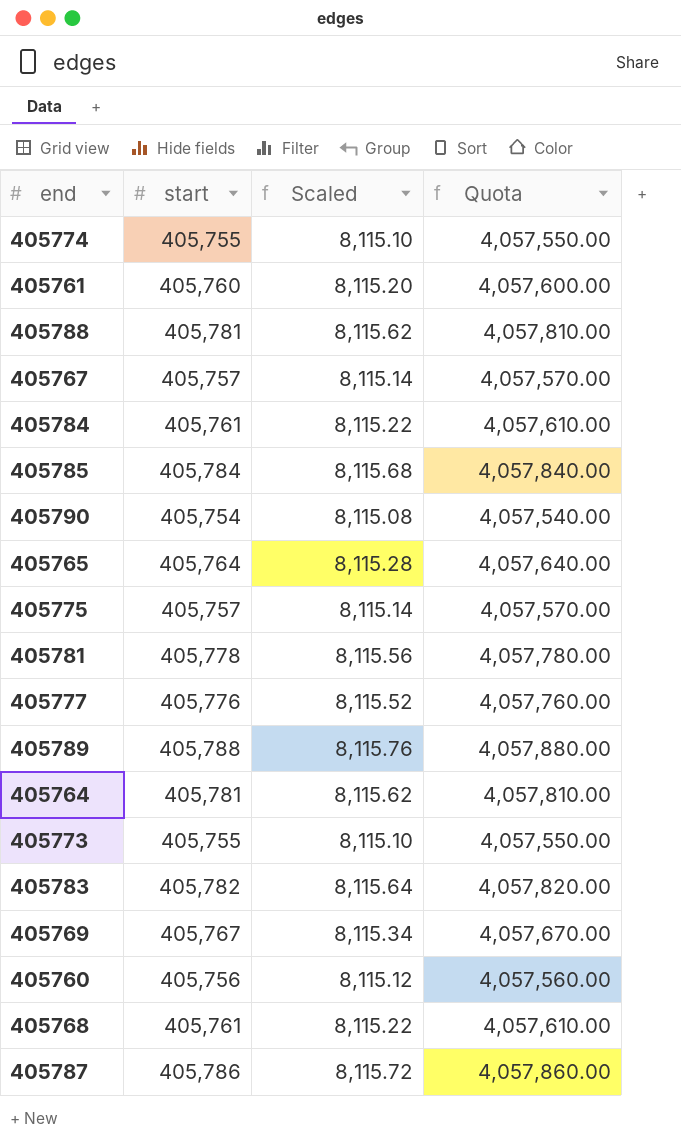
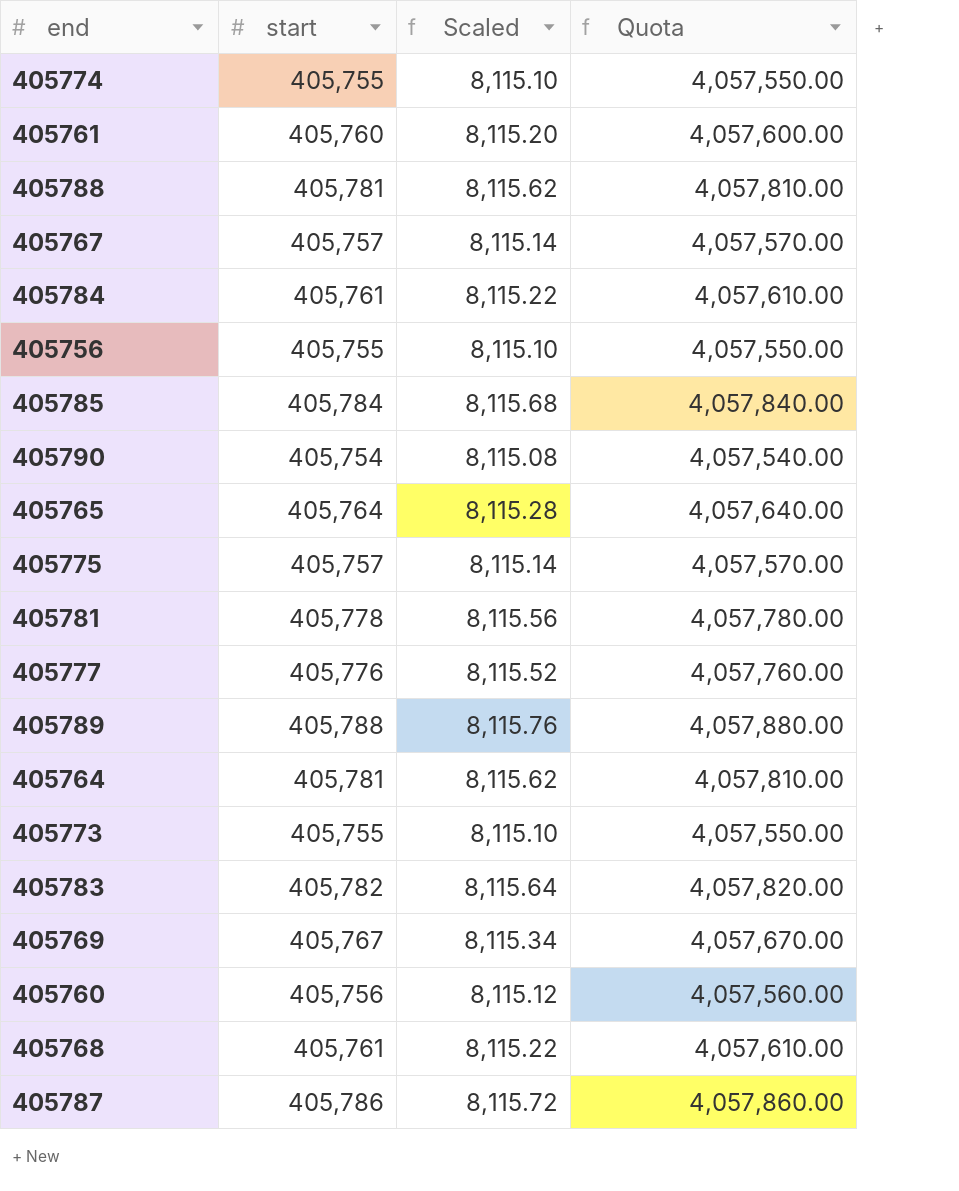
row 405756: none -> 405,755 | 8,115.10 | 4,057,550.00

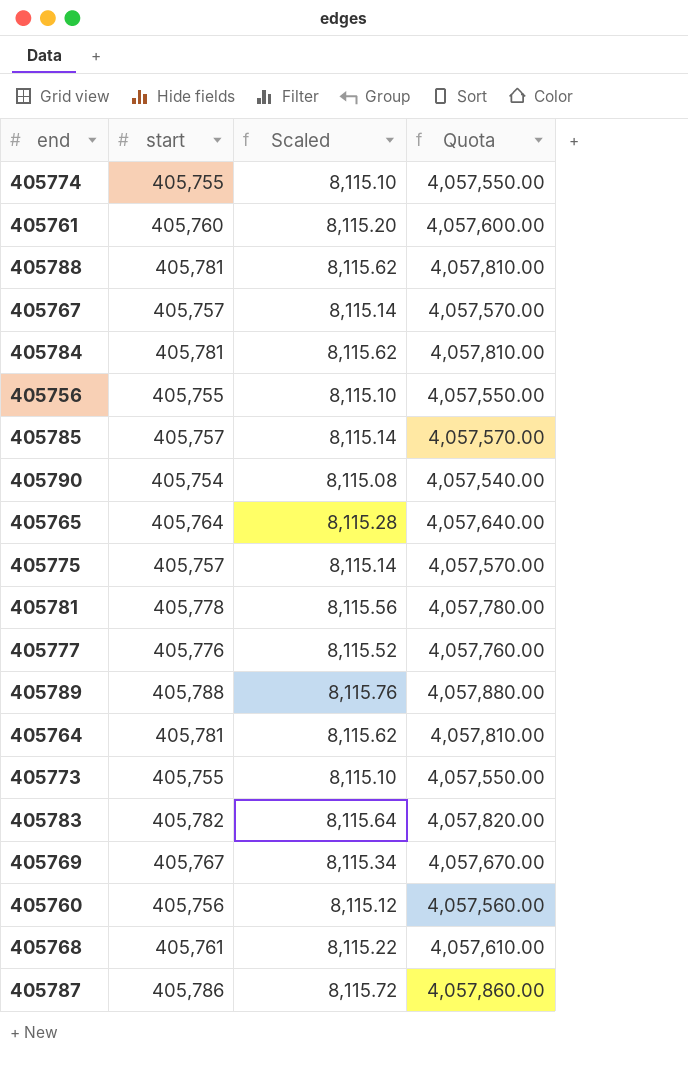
405784 | start: 405,761 -> 405,781
405784 | Scaled: 8,115.22 -> 8,115.62
405784 | Quota: 4,057,610.00 -> 4,057,810.00
405785 | start: 405,784 -> 405,757
405785 | Scaled: 8,115.68 -> 8,115.14
405785 | Quota: 4,057,840.00 -> 4,057,570.00

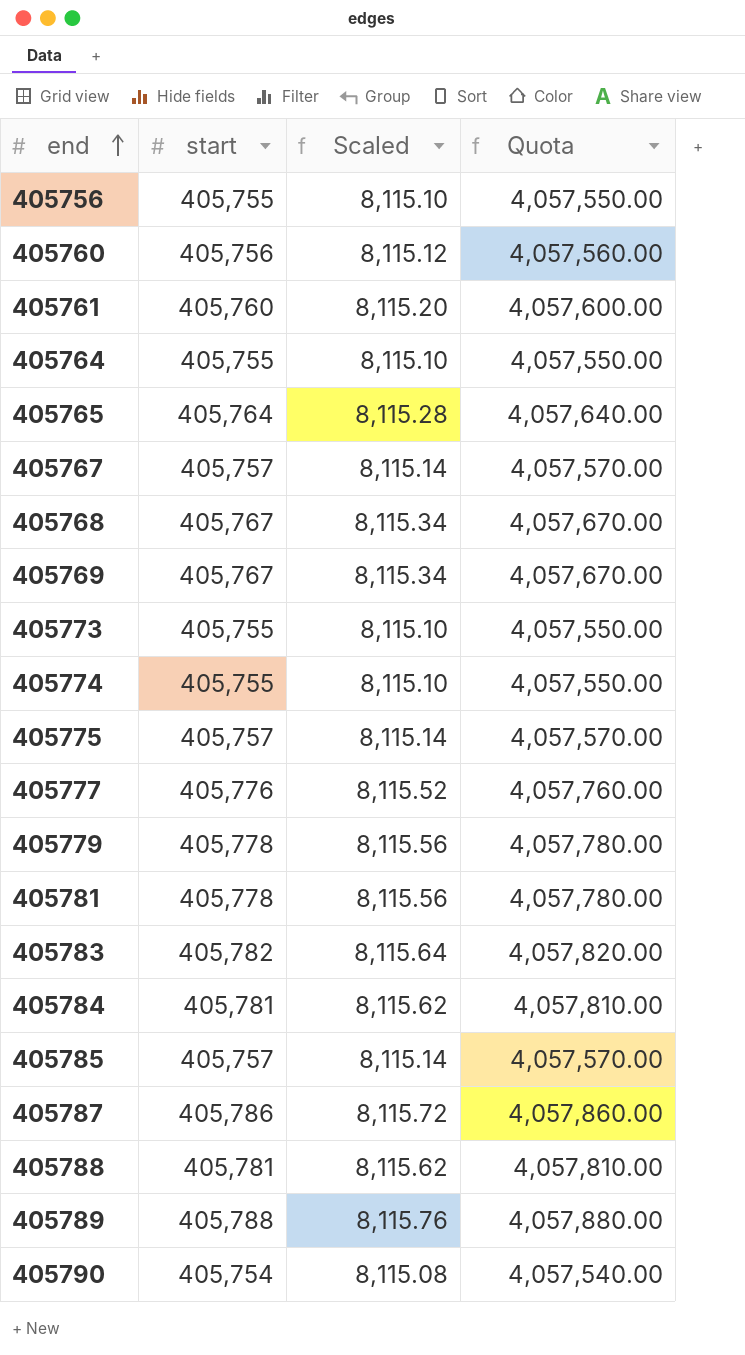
row order: none -> end ascending
405764 | start: 405,781 -> 405,755
405764 | Scaled: 8,115.62 -> 8,115.10
405764 | Quota: 4,057,810.00 -> 4,057,550.00
405768 | start: 405,761 -> 405,767
405768 | Scaled: 8,115.22 -> 8,115.34
405768 | Quota: 4,057,610.00 -> 4,057,670.00
row 405779: none -> 405,778 | 8,115.56 | 4,057,780.00

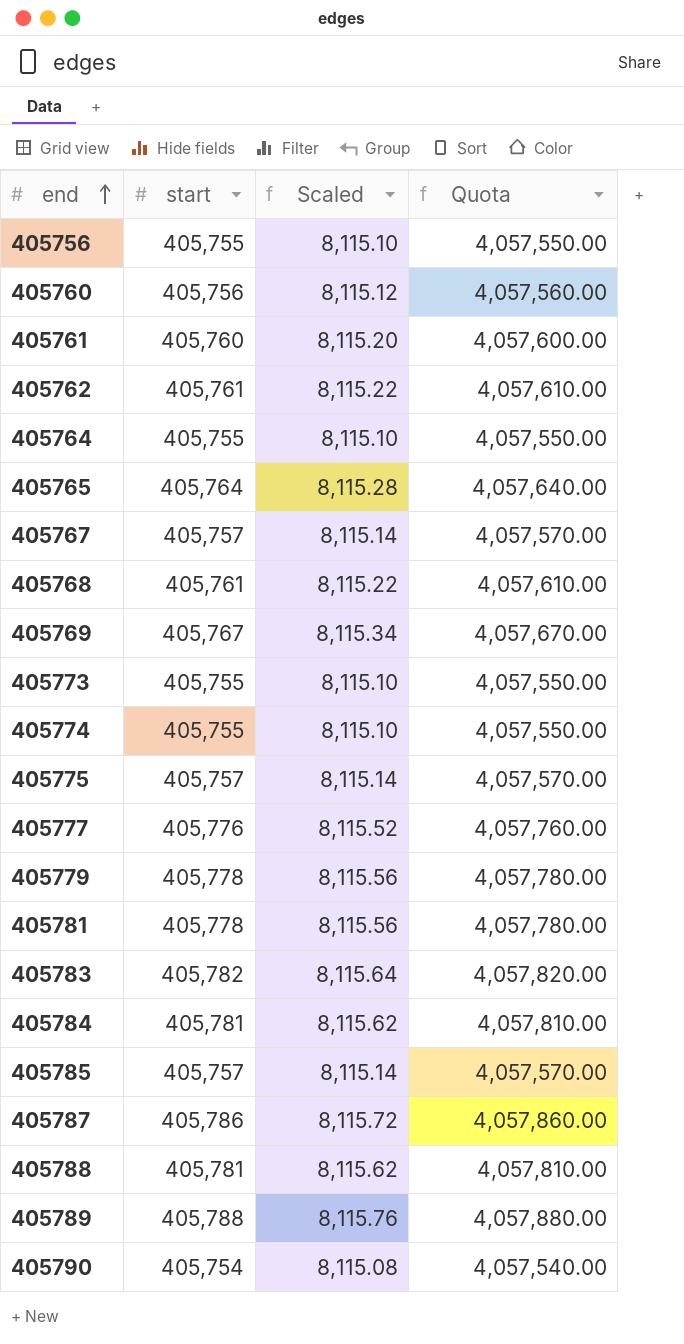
row 405762: none -> 405,761 | 8,115.22 | 4,057,610.00
405768 | start: 405,767 -> 405,761
405768 | Scaled: 8,115.34 -> 8,115.22
405768 | Quota: 4,057,670.00 -> 4,057,610.00

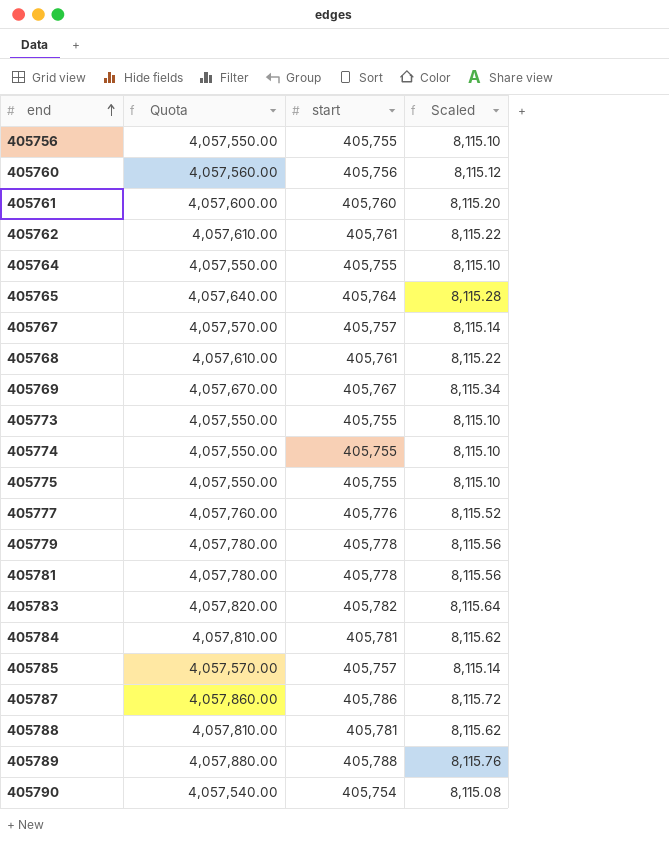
column Quota | position: 4 -> 2
405775 | Quota: 4,057,570.00 -> 4,057,550.00
405775 | start: 405,757 -> 405,755
405775 | Scaled: 8,115.14 -> 8,115.10

